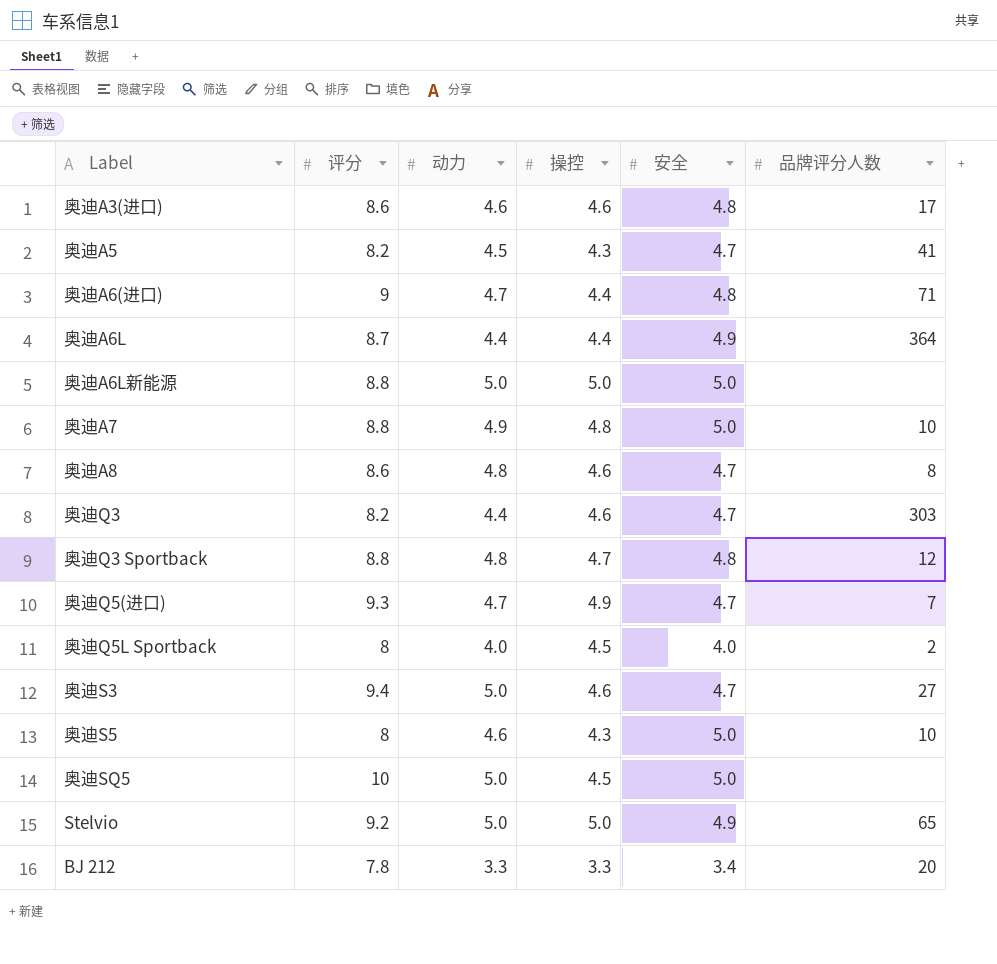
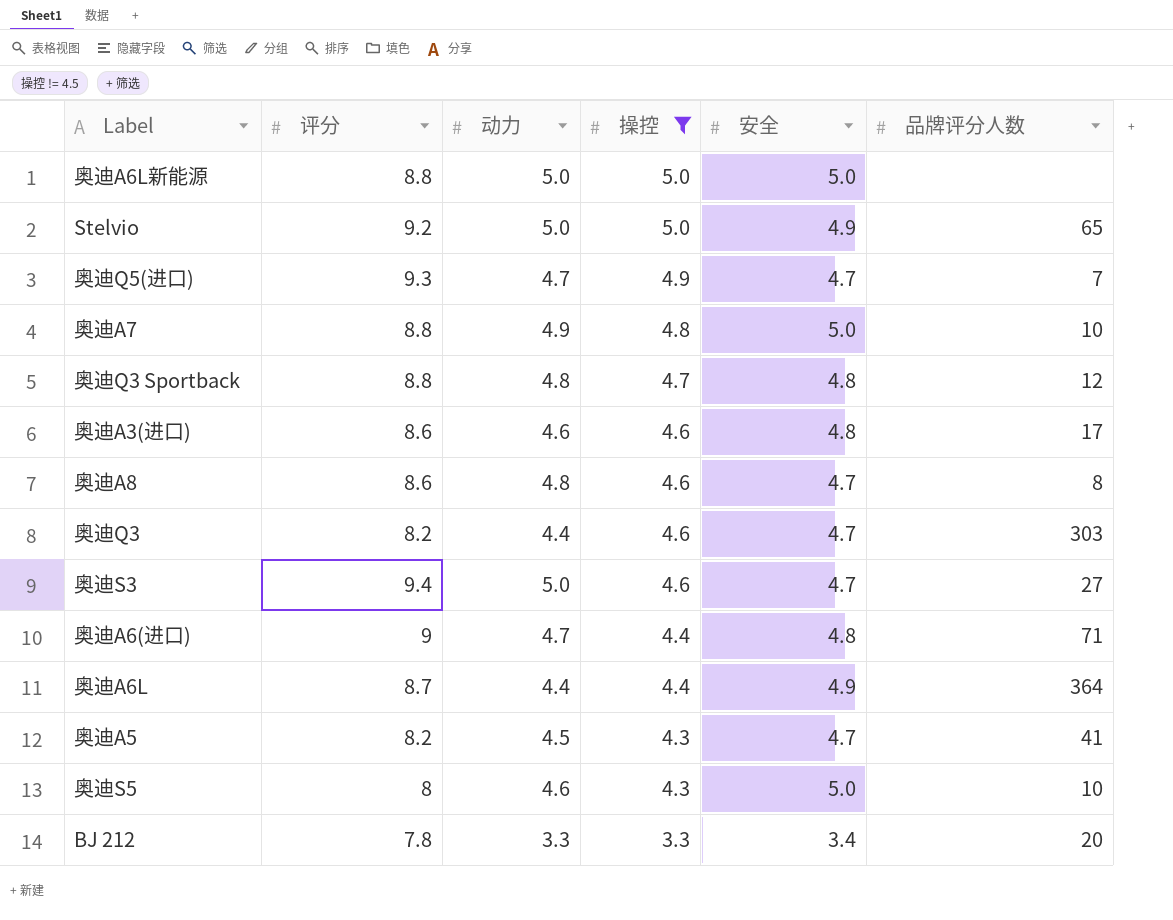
filter: none -> 操控 != 4.5
row order: none -> 操控 descending

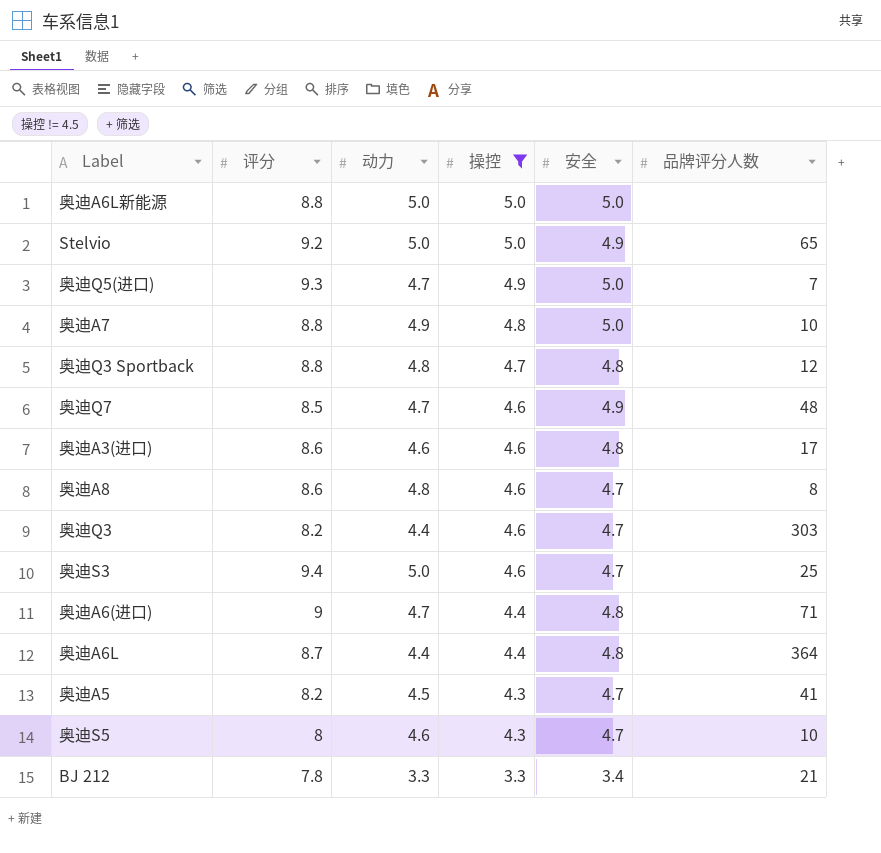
奥迪Q5(进口) | 安全: 4.7 -> 5.0
row 奥迪Q7: none -> 8.5 | 4.7 | 4.6 | 4.9 | 48
奥迪S3 | 品牌评分人数: 27 -> 25
奥迪A6L | 安全: 4.9 -> 4.8
奥迪S5 | 安全: 5.0 -> 4.7
BJ 212 | 品牌评分人数: 20 -> 21

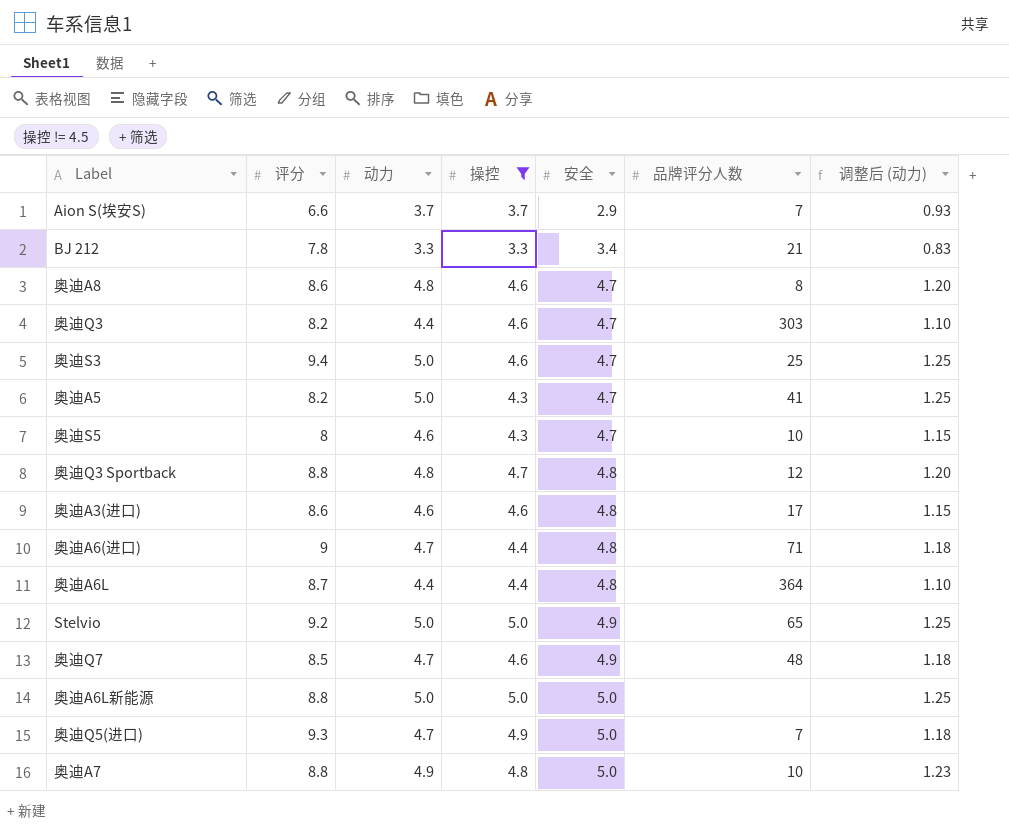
row order: 操控 descending -> 安全 ascending
column 调整后 (动力) | formula: none -> [动力] * 0.25
row Aion S(埃安S): none -> 6.6 | 3.7 | 3.7 | 2.9 | 7 | 0.93
奥迪A5 | 动力: 4.5 -> 5.0

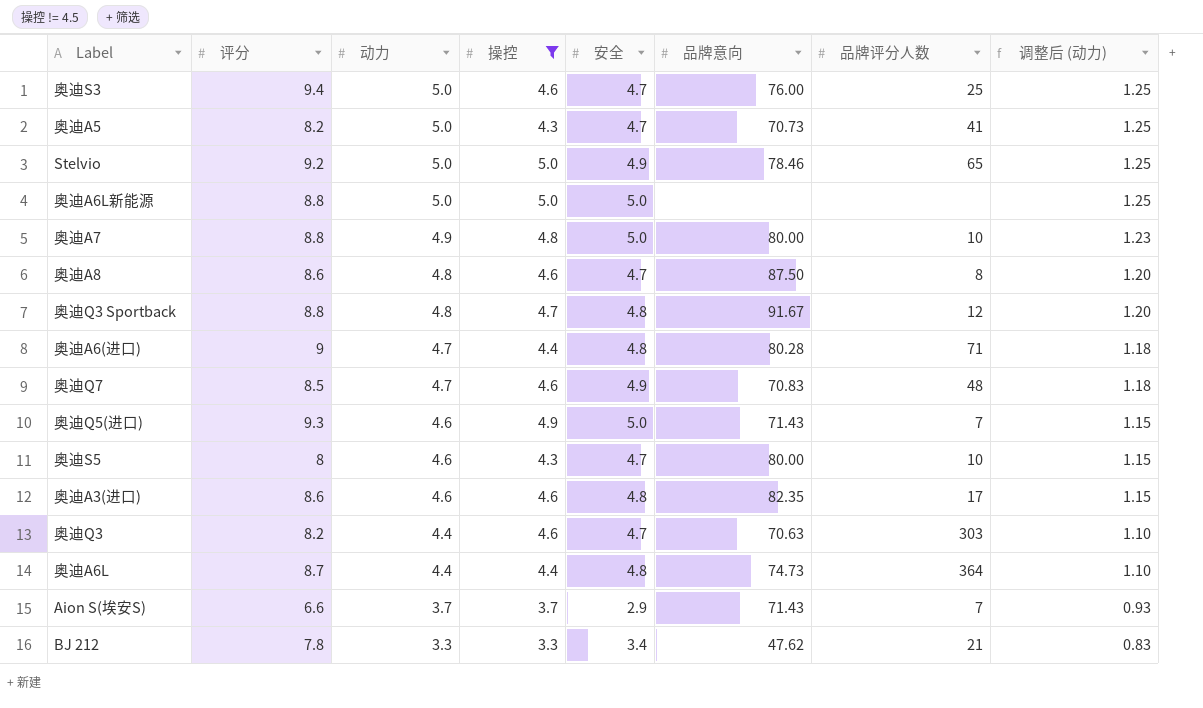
row order: 安全 ascending -> 动力 descending
column 品牌意向 | position: none -> 6
奥迪Q5(进口) | 动力: 4.7 -> 4.6
奥迪Q5(进口) | 调整后 (动力): 1.18 -> 1.15

